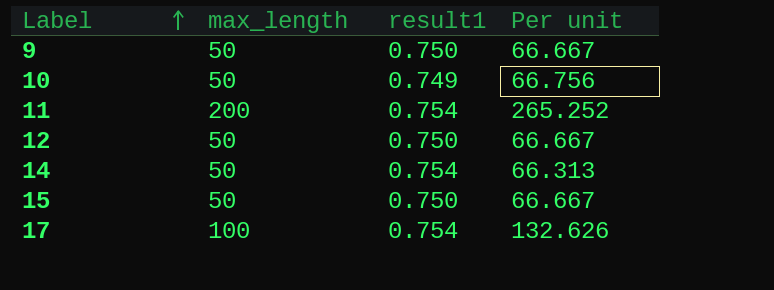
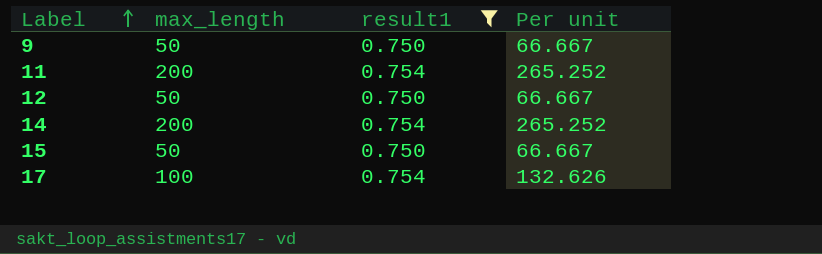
filter: none -> result1 != 0.749
14 | max_length: 50 -> 200
14 | Per unit: 66.313 -> 265.252

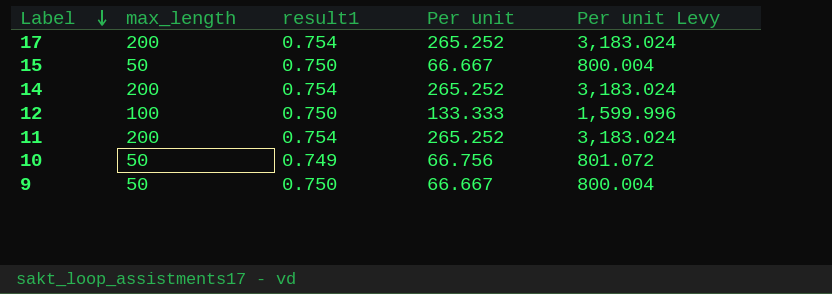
filter: result1 != 0.749 -> none
row order: Label ascending -> Label descending
column Per unit Levy | formula: none -> [Per unit] * 12
17 | max_length: 100 -> 200
17 | Per unit: 132.626 -> 265.252
12 | max_length: 50 -> 100
12 | Per unit: 66.667 -> 133.333

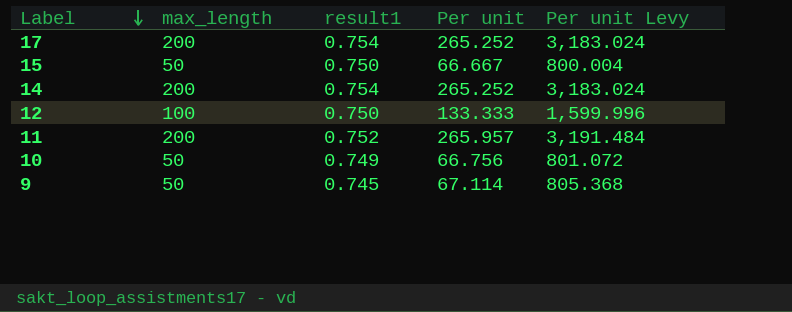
11 | result1: 0.754 -> 0.752
11 | Per unit: 265.252 -> 265.957
11 | Per unit Levy: 3,183.024 -> 3,191.484
9 | result1: 0.750 -> 0.745
9 | Per unit: 66.667 -> 67.114
9 | Per unit Levy: 800.004 -> 805.368

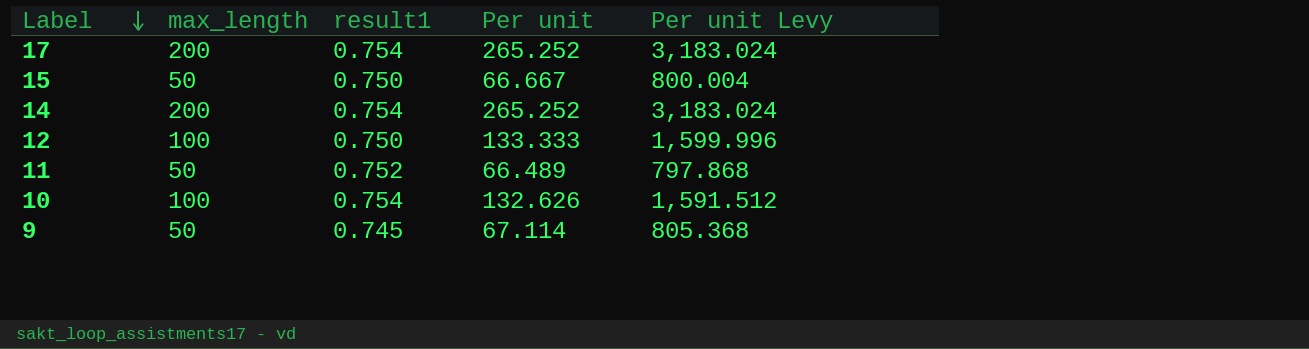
11 | max_length: 200 -> 50
11 | Per unit: 265.957 -> 66.489
11 | Per unit Levy: 3,191.484 -> 797.868
10 | max_length: 50 -> 100
10 | result1: 0.749 -> 0.754
10 | Per unit: 66.756 -> 132.626
10 | Per unit Levy: 801.072 -> 1,591.512

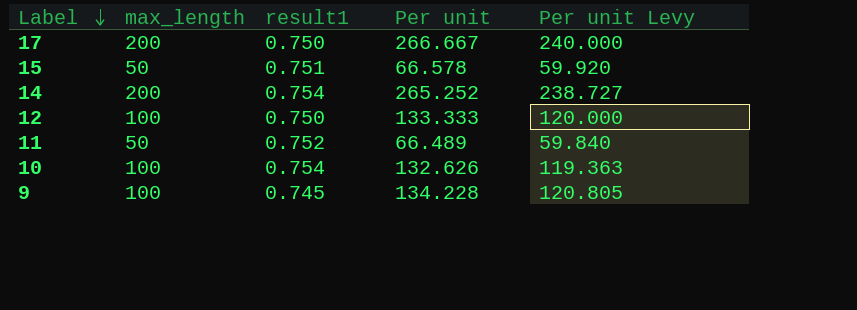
column Per unit Levy | formula: [Per unit] * 12 -> [Per unit] * 0.9
17 | result1: 0.754 -> 0.750
17 | Per unit: 265.252 -> 266.667
15 | result1: 0.750 -> 0.751
15 | Per unit: 66.667 -> 66.578
9 | max_length: 50 -> 100
9 | Per unit: 67.114 -> 134.228

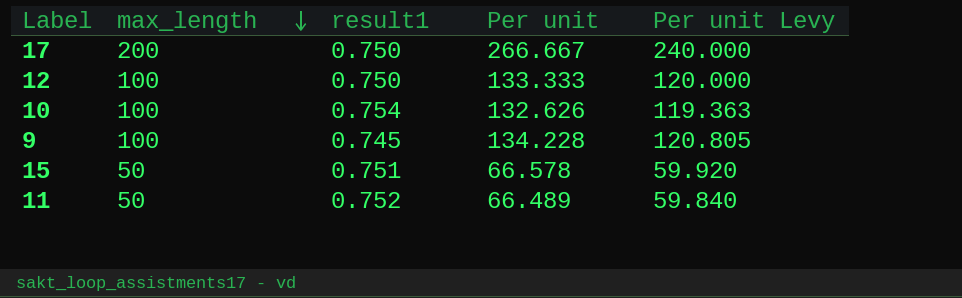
row order: Label descending -> max_length descending
row 14: 200 | 0.754 | 265.252 | 238.727 -> none

